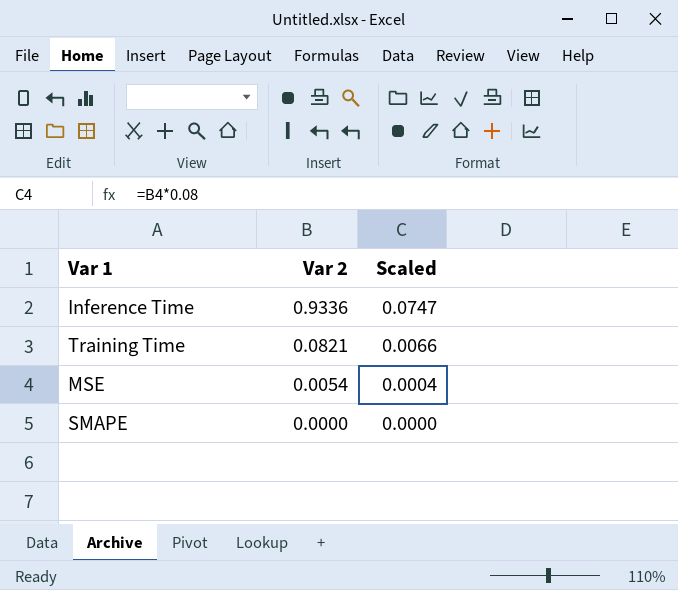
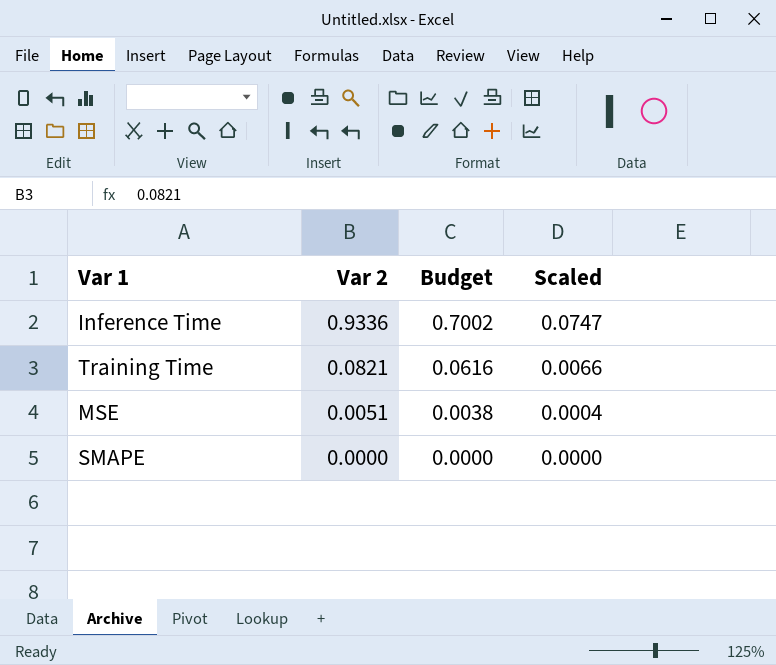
column Budget | formula: none -> [Var 2] * 0.75
MSE | Var 2: 0.0054 -> 0.0051

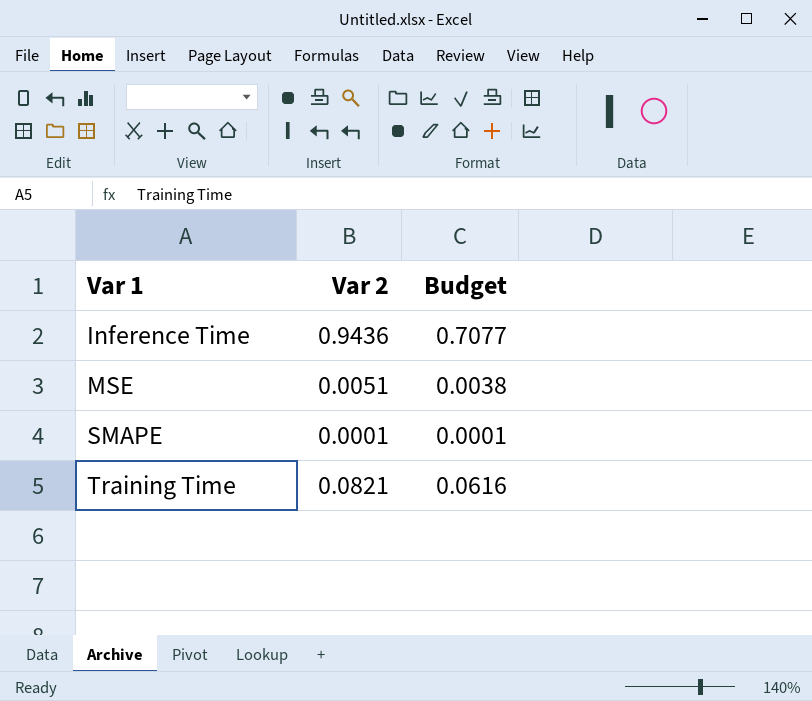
row order: Var 2 descending -> Var 1 ascending
column Scaled | formula: [Var 2] * 0.08 -> none
Inference Time | Var 2: 0.9336 -> 0.9436
Inference Time | Budget: 0.7002 -> 0.7077
SMAPE | Var 2: 0.0000 -> 0.0001
SMAPE | Budget: 0.0000 -> 0.0001

